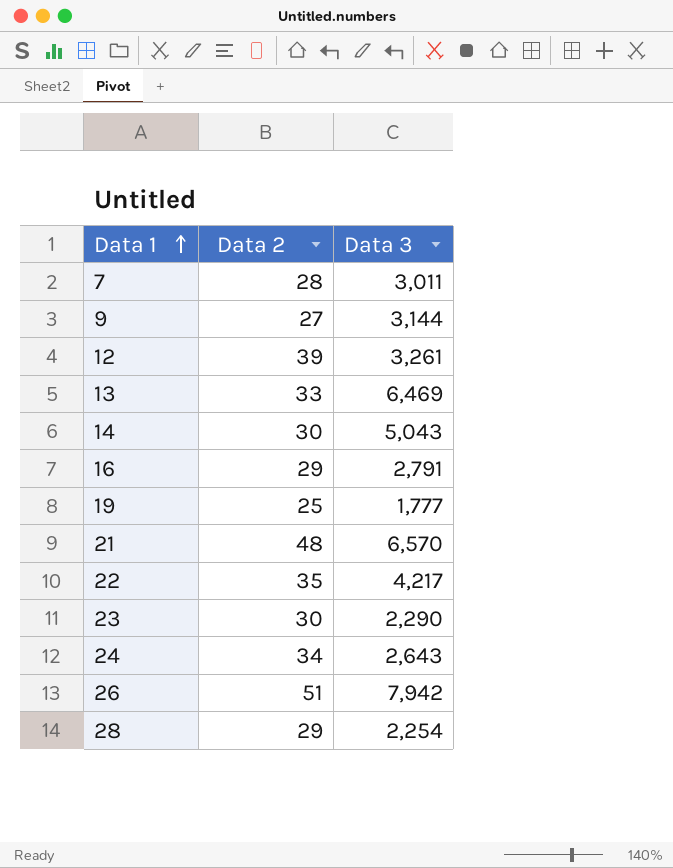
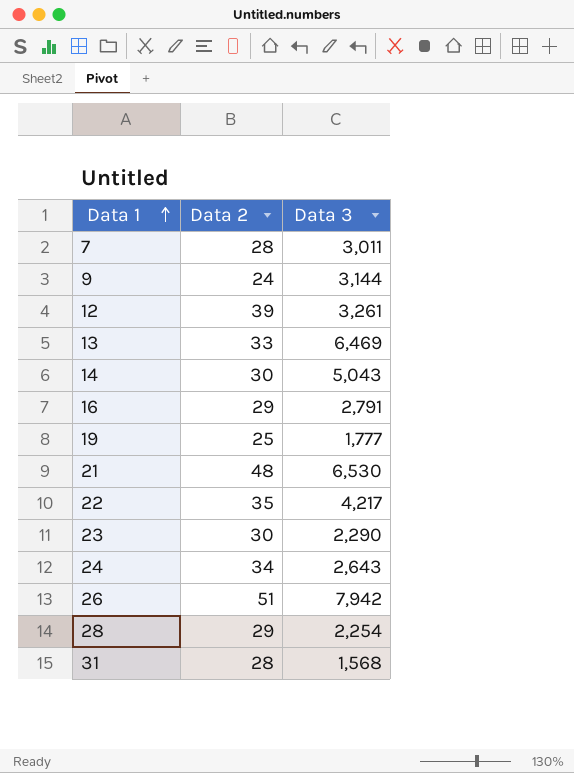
9 | Data 2: 27 -> 24
21 | Data 3: 6,570 -> 6,530
row 31: none -> 28 | 1,568

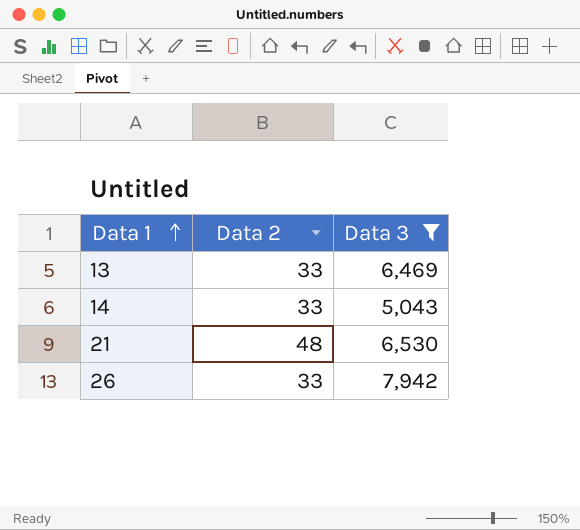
filter: none -> Data 3 >= 5,043
14 | Data 2: 30 -> 33
26 | Data 2: 51 -> 33

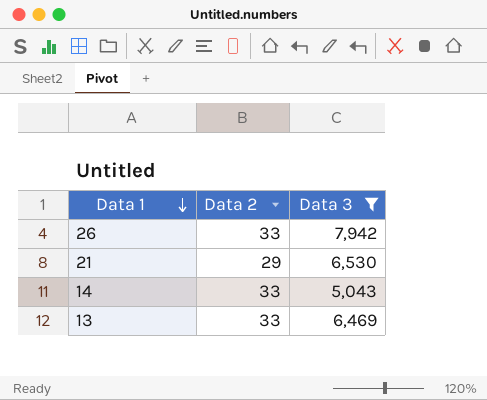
row order: Data 1 ascending -> Data 1 descending
21 | Data 2: 48 -> 29

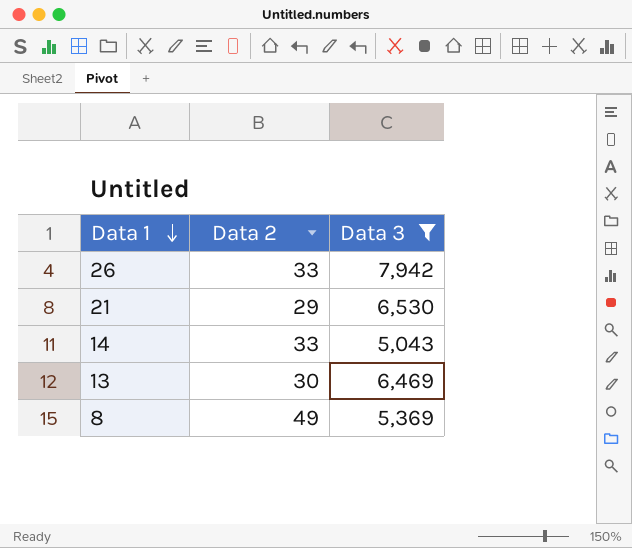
13 | Data 2: 33 -> 30
row 8: none -> 49 | 5,369

